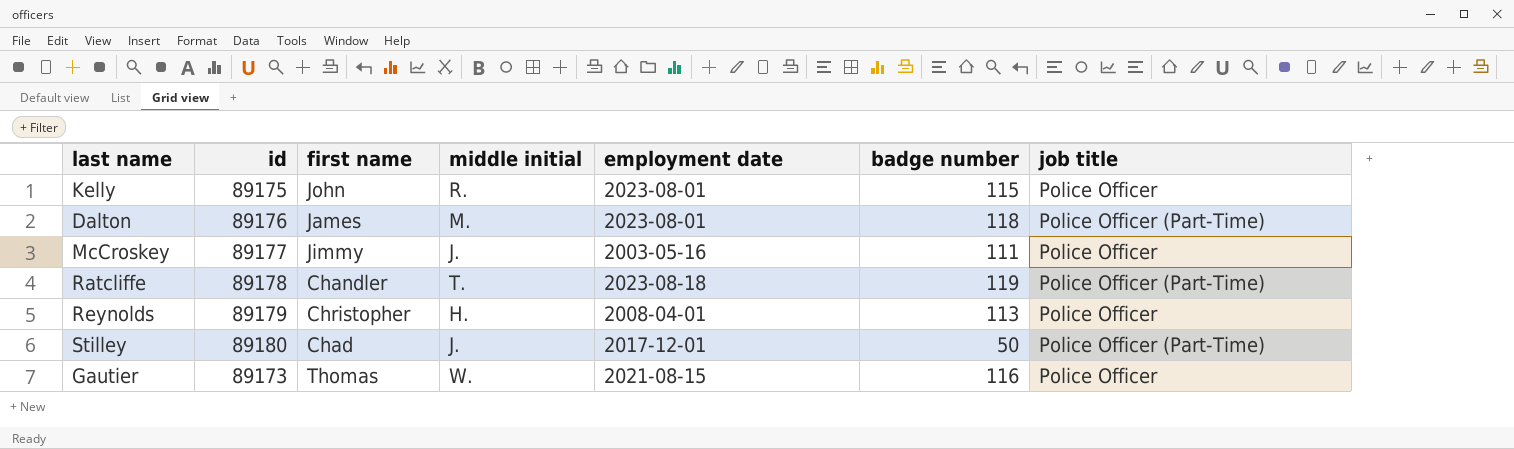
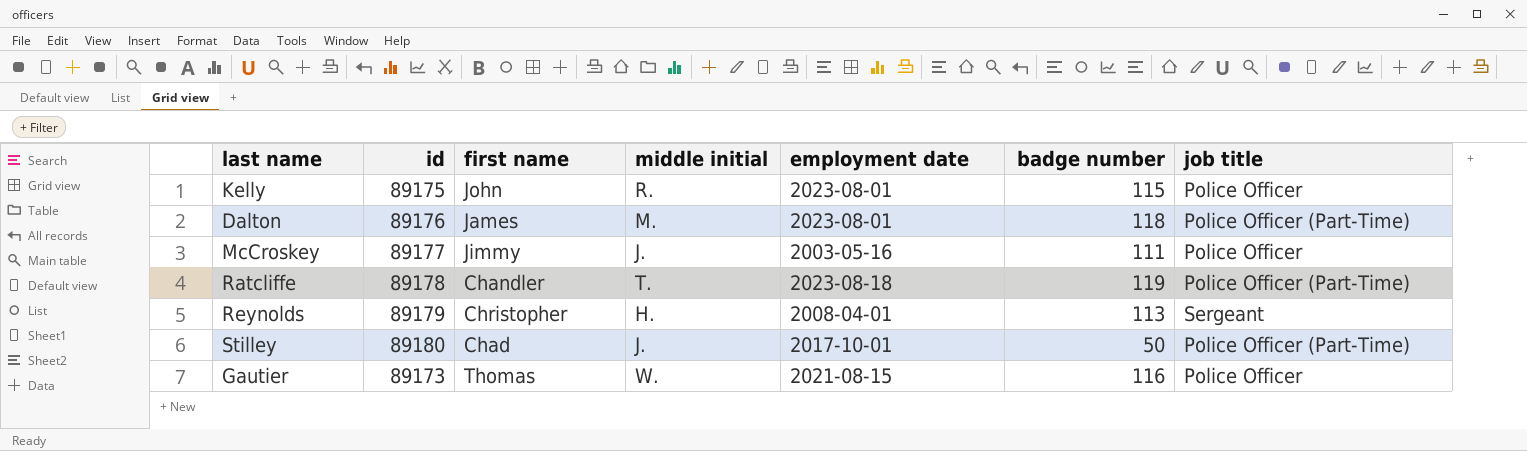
Reynolds | job title: Police Officer -> Sergeant
Stilley | employment date: 2017-12-01 -> 2017-10-01

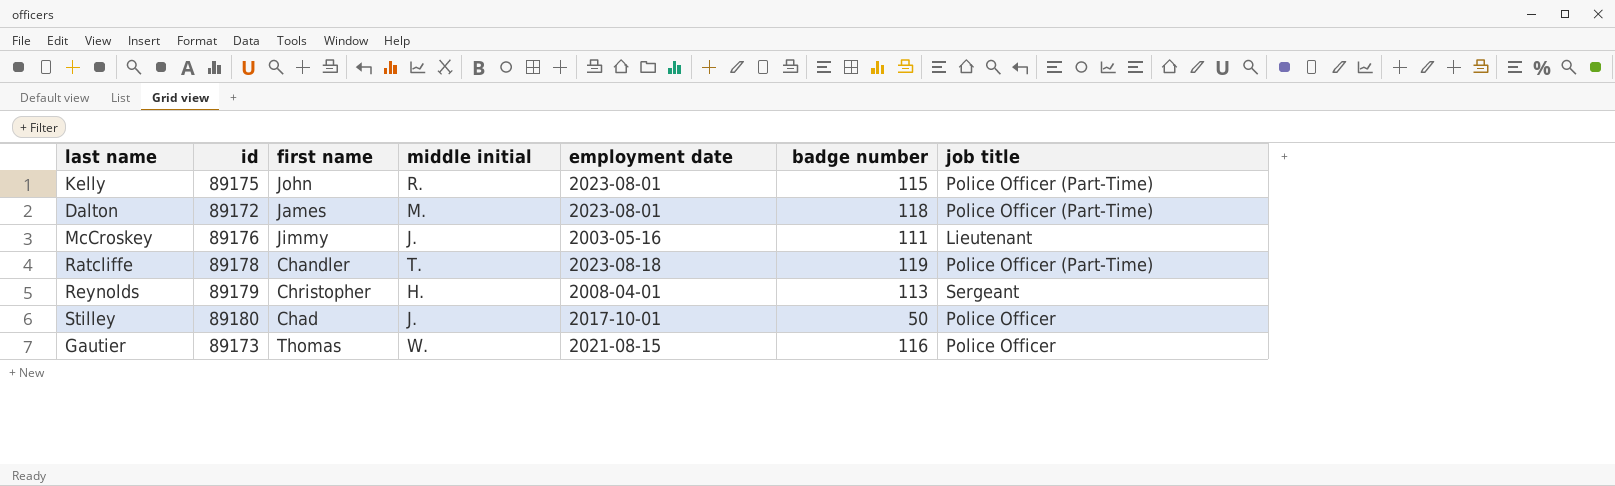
Kelly | job title: Police Officer -> Police Officer (Part-Time)
Dalton | id: 89176 -> 89172
McCroskey | id: 89177 -> 89176
McCroskey | job title: Police Officer -> Lieutenant
Stilley | job title: Police Officer (Part-Time) -> Police Officer

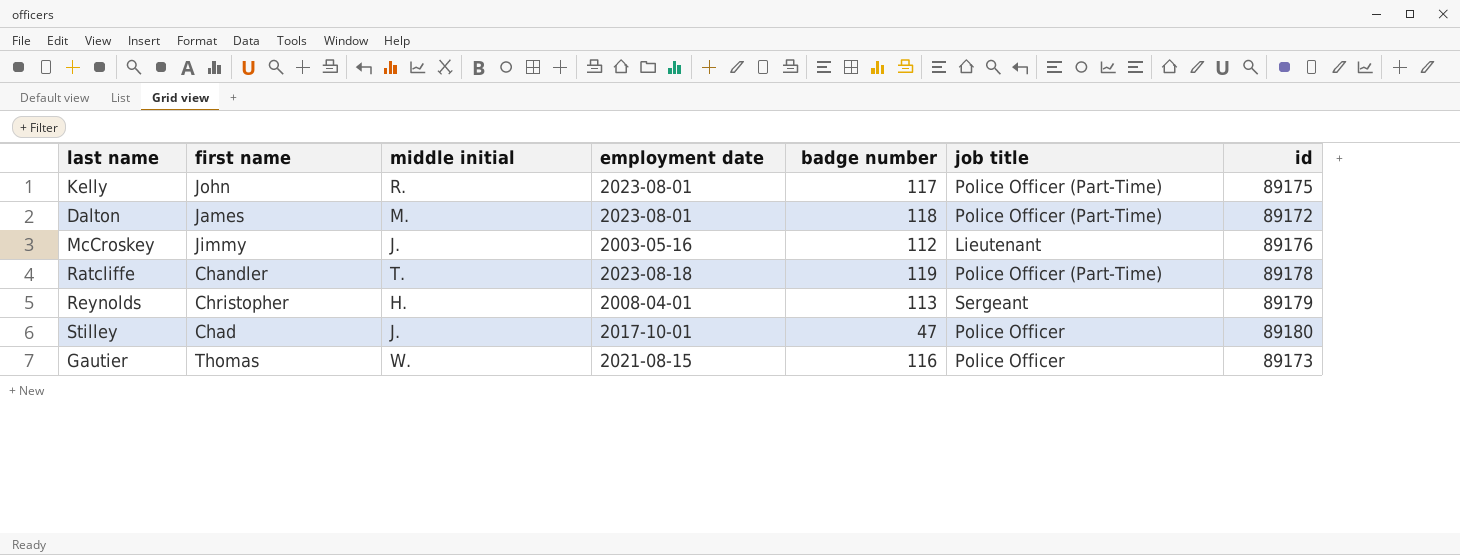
column id | position: 2 -> 7
Kelly | badge number: 115 -> 117
McCroskey | badge number: 111 -> 112
Stilley | badge number: 50 -> 47

